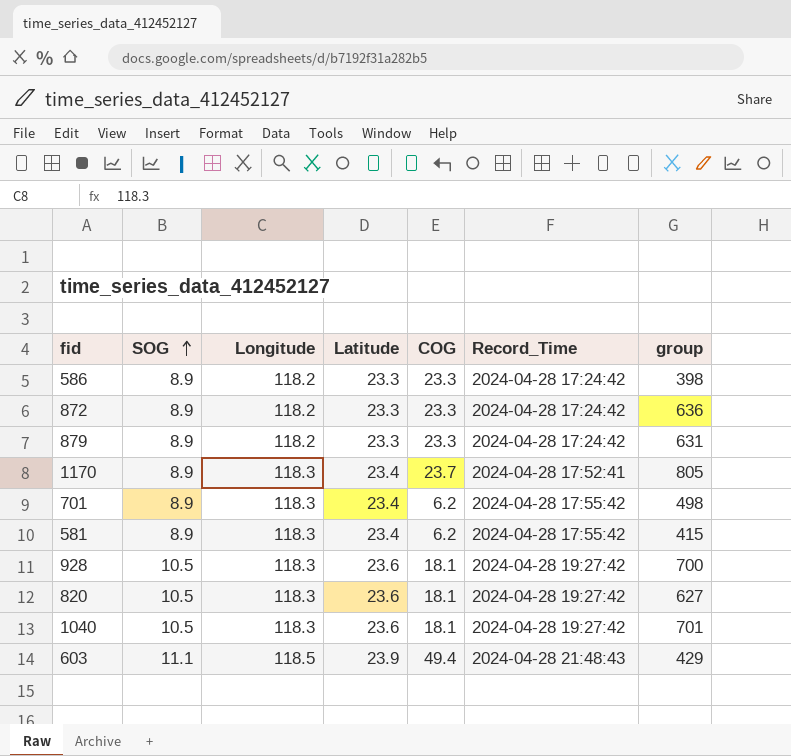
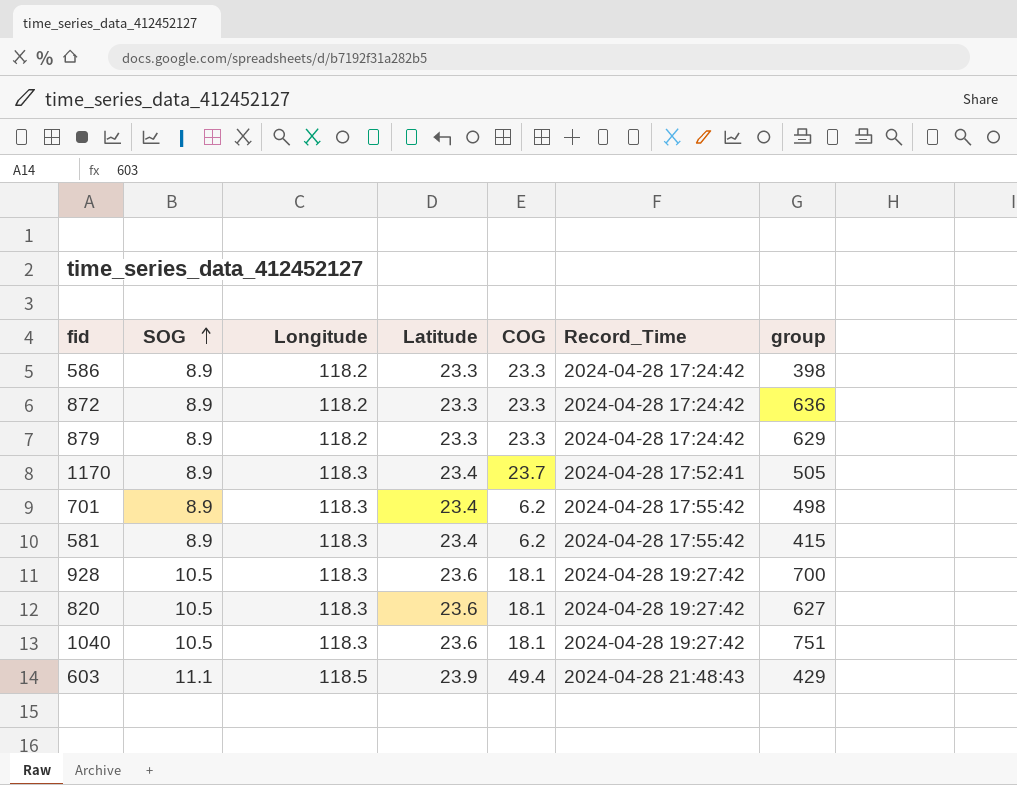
879 | group: 631 -> 629
1170 | group: 805 -> 505
1040 | group: 701 -> 751

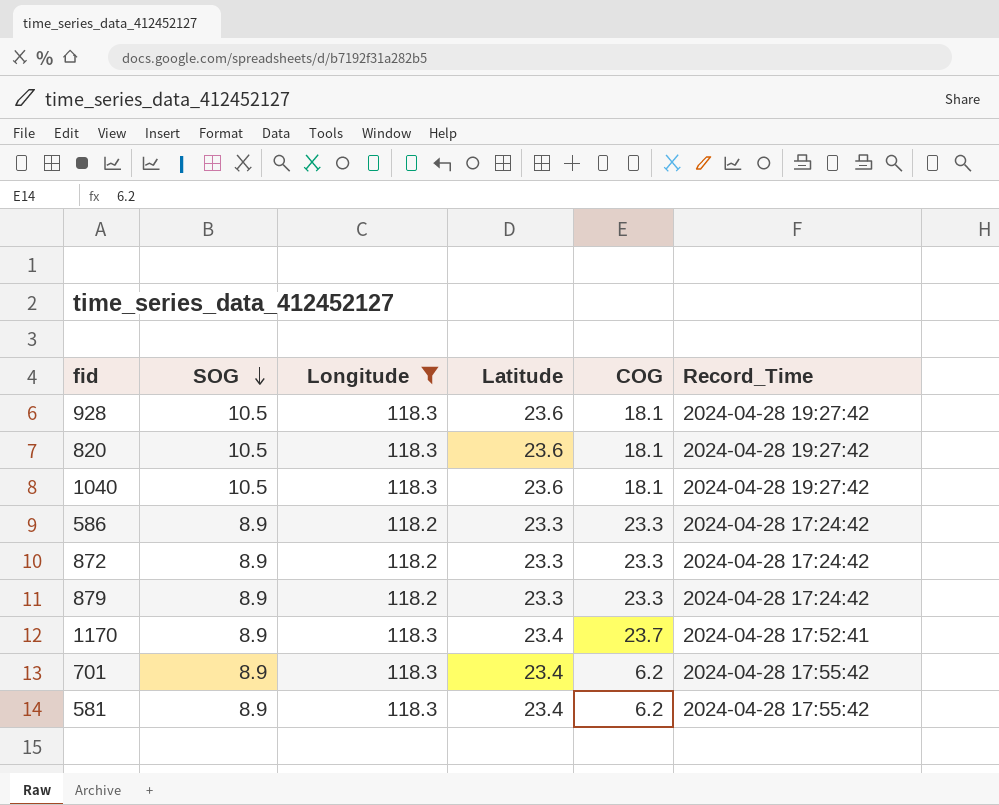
filter: none -> Longitude != 118.5
row order: SOG ascending -> SOG descending
column group | position: 7 -> none

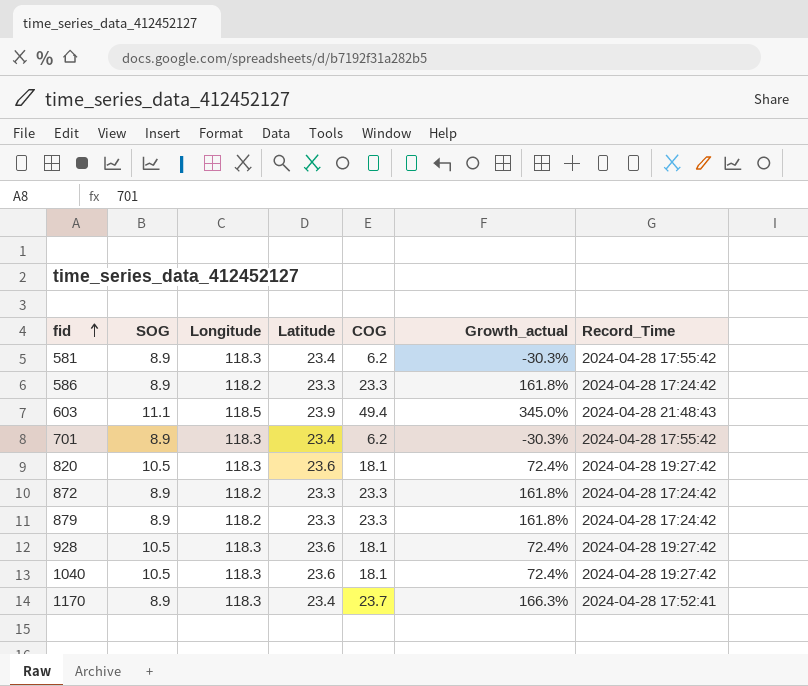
filter: Longitude != 118.5 -> none
row order: SOG descending -> fid ascending
column Growth_actual | formula: none -> ([COG] - [SOG]) / [SOG]

